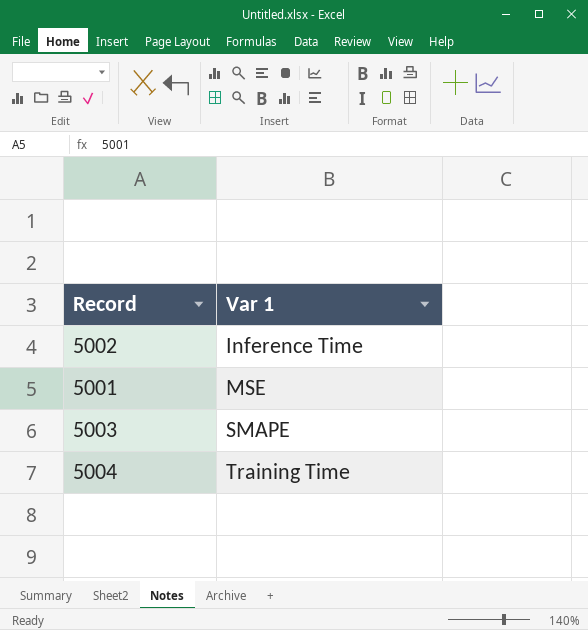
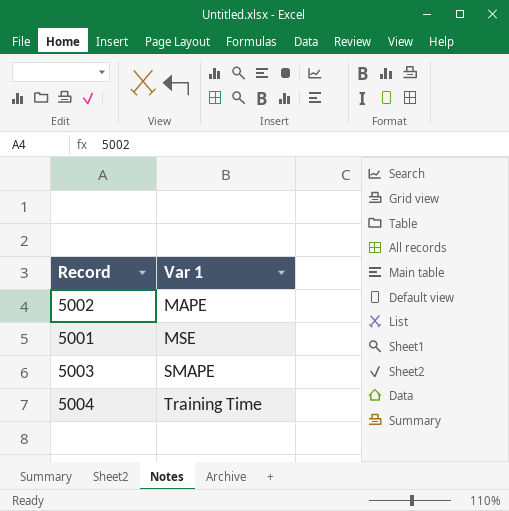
5002 | Var 1: Inference Time -> MAPE

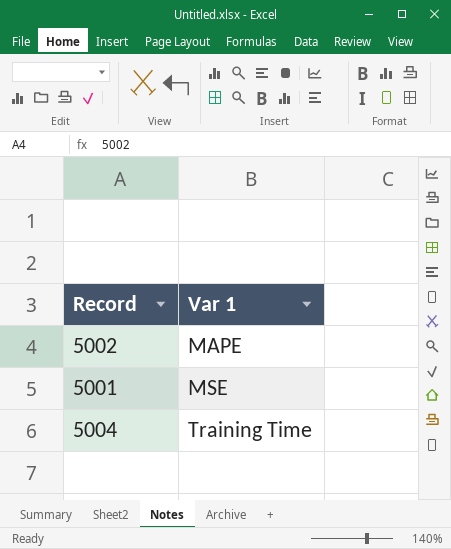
row 5003: SMAPE -> none

